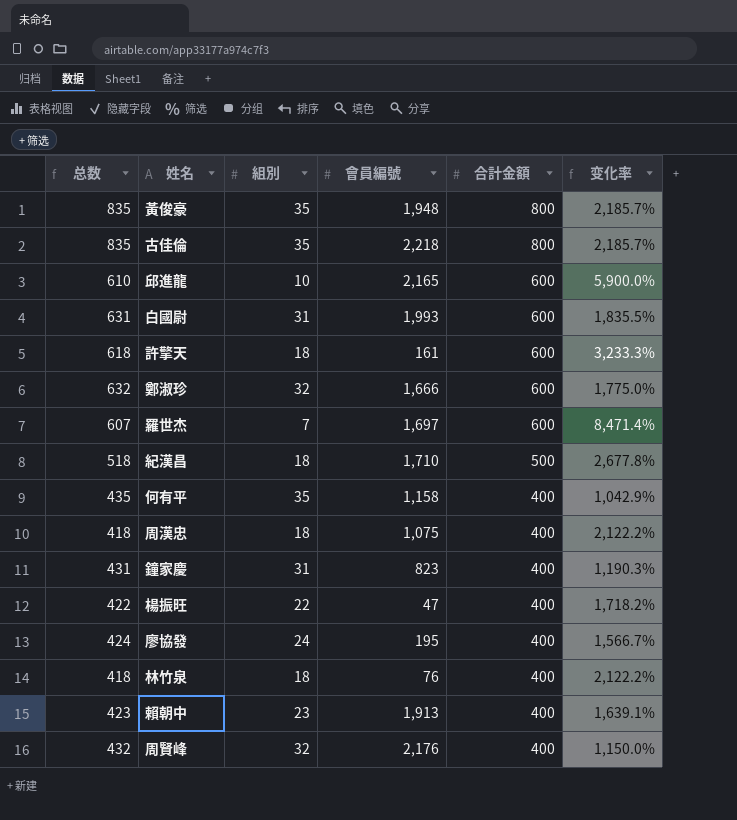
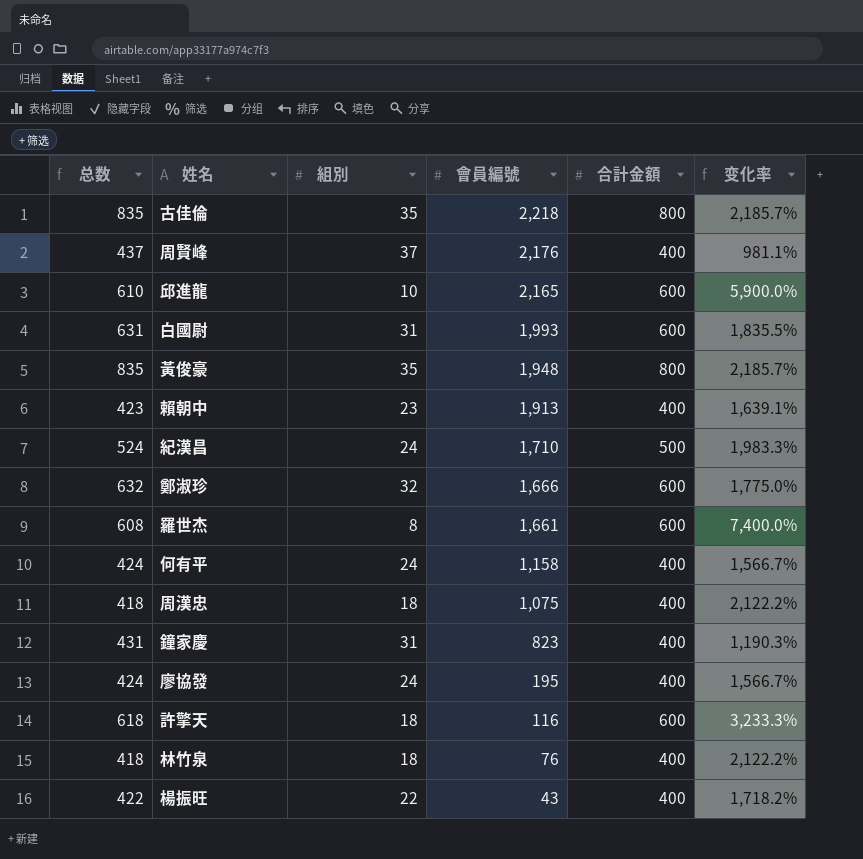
row order: 合計金額 descending -> 會員編號 descending
周賢峰 | 总数: 432 -> 437
周賢峰 | 組別: 32 -> 37
周賢峰 | 变化率: 1,150.0% -> 981.1%
紀漢昌 | 总数: 518 -> 524
紀漢昌 | 組別: 18 -> 24
紀漢昌 | 变化率: 2,677.8% -> 1,983.3%
羅世杰 | 总数: 607 -> 608
羅世杰 | 組別: 7 -> 8
羅世杰 | 會員編號: 1,697 -> 1,661
羅世杰 | 变化率: 8,471.4% -> 7,400.0%
何有平 | 总数: 435 -> 424
何有平 | 組別: 35 -> 24
何有平 | 变化率: 1,042.9% -> 1,566.7%
許擎天 | 會員編號: 161 -> 116
楊振旺 | 會員編號: 47 -> 43

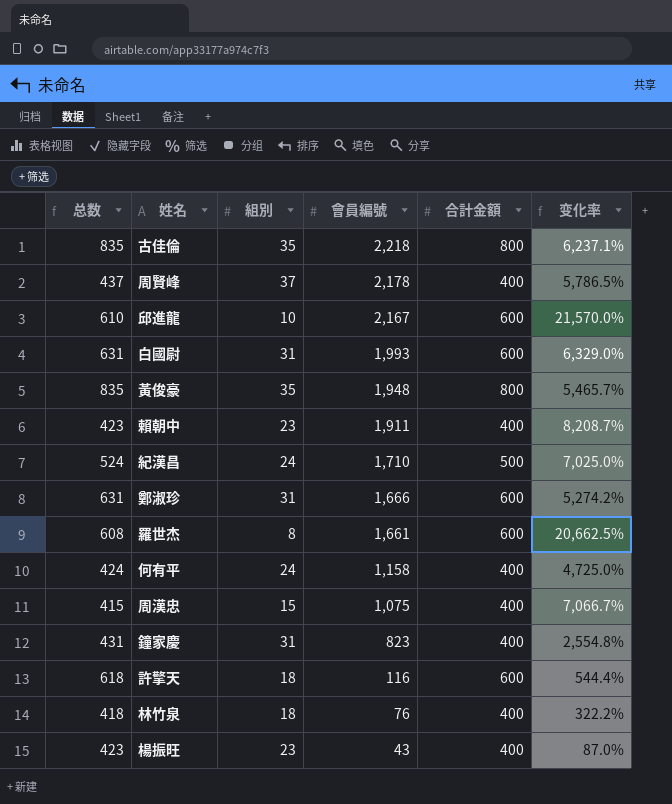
column 变化率 | formula: ([合計金額] - [組別]) / [組別] -> ([會員編號] - [組別]) / [組別]
row 廖協發: 424 | 24 | 195 | 400 | 1,566.7% -> none
周賢峰 | 會員編號: 2,176 -> 2,178
邱進龍 | 會員編號: 2,165 -> 2,167
賴朝中 | 會員編號: 1,913 -> 1,911
鄭淑珍 | 总数: 632 -> 631
鄭淑珍 | 組別: 32 -> 31
周漢忠 | 总数: 418 -> 415
周漢忠 | 組別: 18 -> 15
楊振旺 | 总数: 422 -> 423
楊振旺 | 組別: 22 -> 23

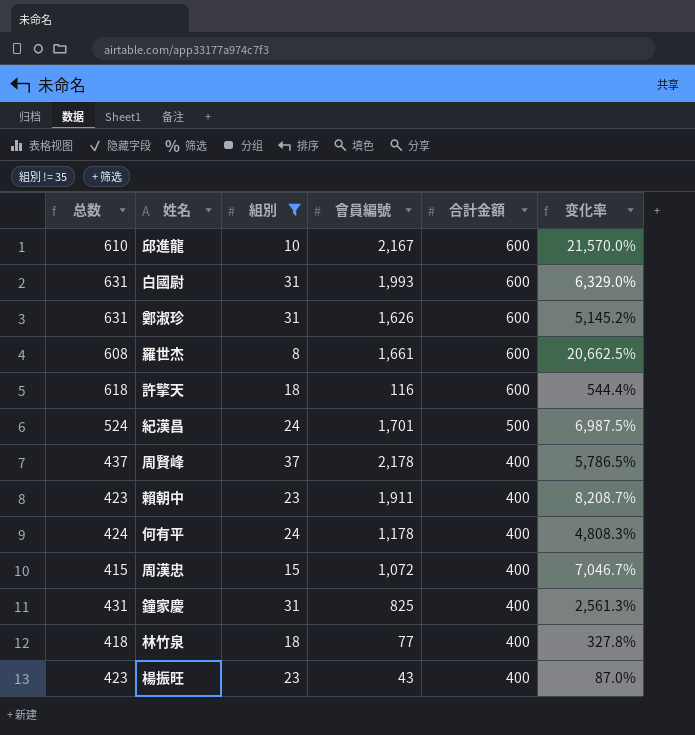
filter: none -> 組別 != 35
row order: 會員編號 descending -> 合計金額 descending
鄭淑珍 | 會員編號: 1,666 -> 1,626
鄭淑珍 | 变化率: 5,274.2% -> 5,145.2%
紀漢昌 | 會員編號: 1,710 -> 1,701
紀漢昌 | 变化率: 7,025.0% -> 6,987.5%
何有平 | 會員編號: 1,158 -> 1,178
何有平 | 变化率: 4,725.0% -> 4,808.3%
周漢忠 | 會員編號: 1,075 -> 1,072
周漢忠 | 变化率: 7,066.7% -> 7,046.7%
鐘家慶 | 會員編號: 823 -> 825
鐘家慶 | 变化率: 2,554.8% -> 2,561.3%
林竹泉 | 會員編號: 76 -> 77
林竹泉 | 变化率: 322.2% -> 327.8%

